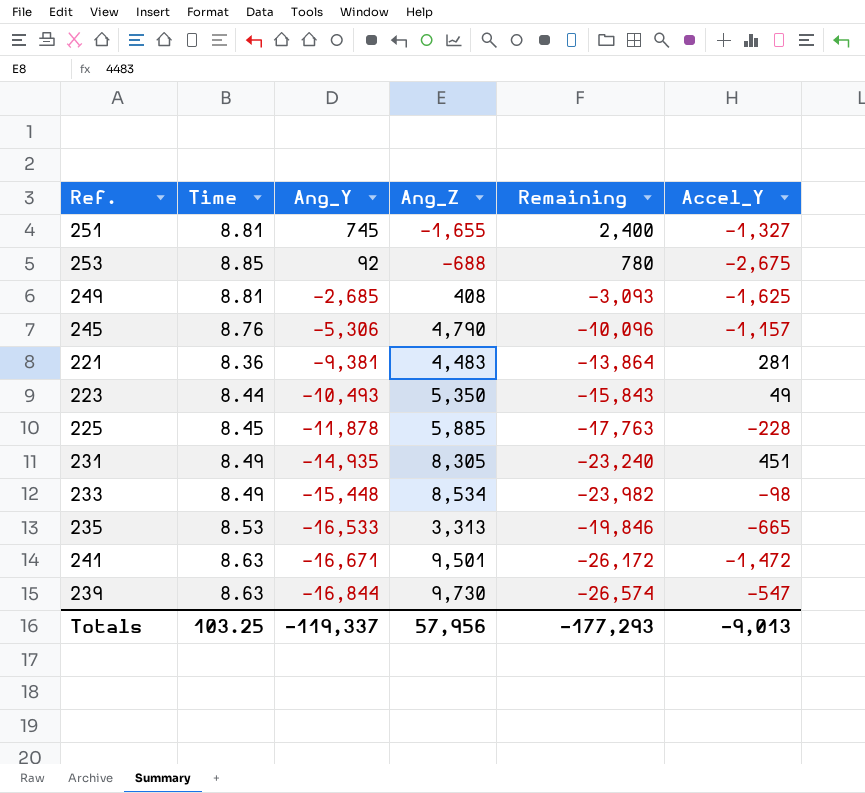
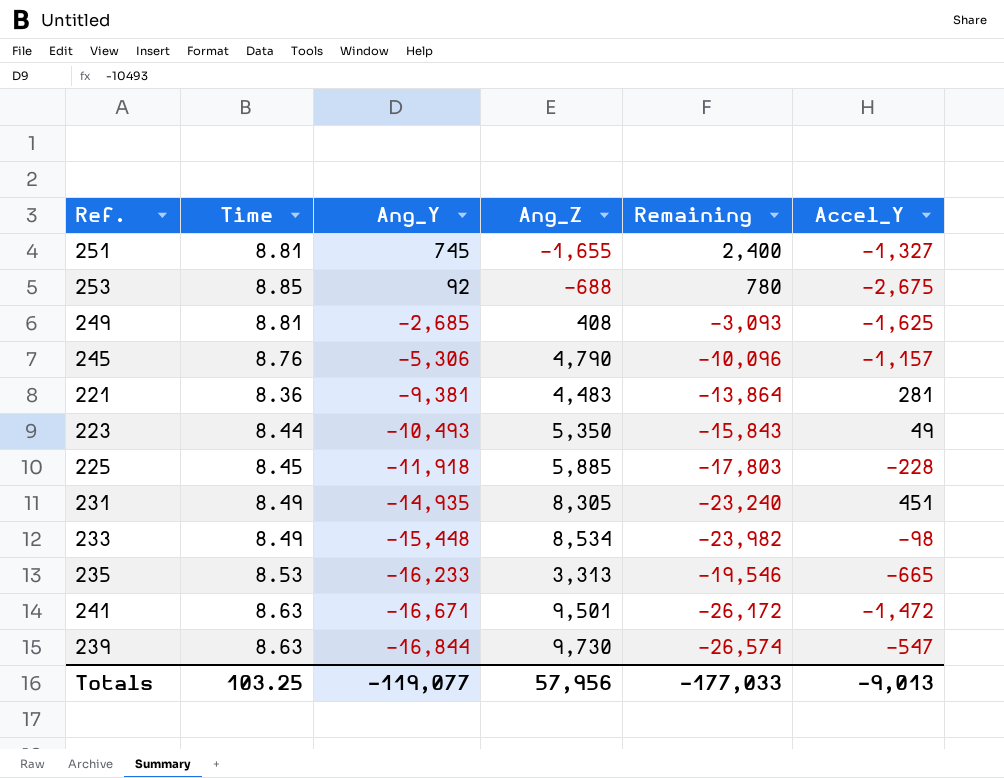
225 | Ang_Y: -11,878 -> -11,918
225 | Remaining: -17,763 -> -17,803
235 | Ang_Y: -16,533 -> -16,233
235 | Remaining: -19,846 -> -19,546
Totals | Ang_Y: -119,337 -> -119,077
Totals | Remaining: -177,293 -> -177,033

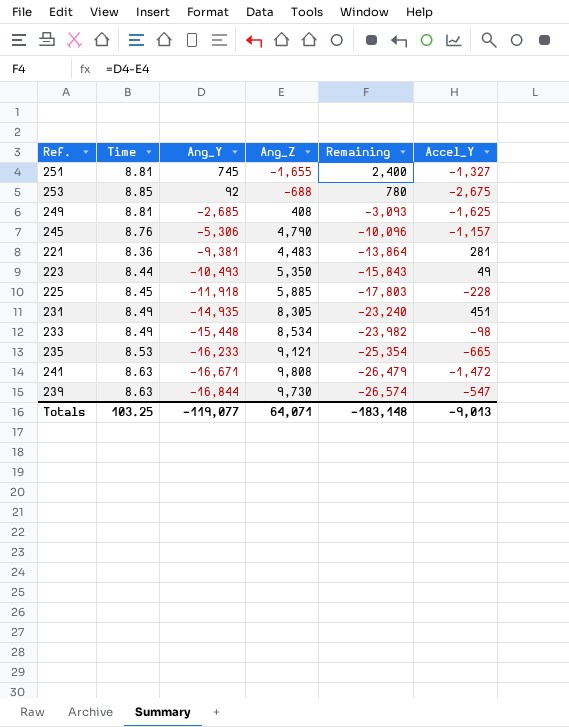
235 | Ang_Z: 3,313 -> 9,121
235 | Remaining: -19,546 -> -25,354
241 | Ang_Z: 9,501 -> 9,808
241 | Remaining: -26,172 -> -26,479
Totals | Ang_Z: 57,956 -> 64,071
Totals | Remaining: -177,033 -> -183,148

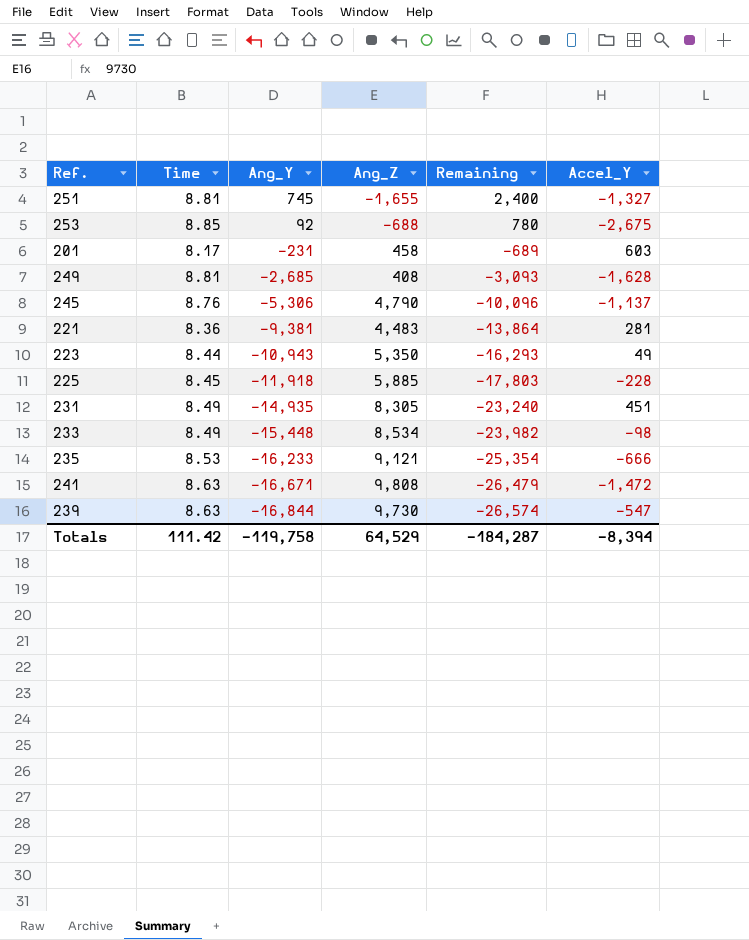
row 201: none -> 8.17 | -231 | 458 | -689 | 603
249 | Accel_Y: -1,625 -> -1,628
245 | Accel_Y: -1,157 -> -1,137
223 | Ang_Y: -10,493 -> -10,943
223 | Remaining: -15,843 -> -16,293
235 | Accel_Y: -665 -> -666
Totals | Time: 103.25 -> 111.42
Totals | Ang_Y: -119,077 -> -119,758
Totals | Ang_Z: 64,071 -> 64,529
Totals | Remaining: -183,148 -> -184,287
Totals | Accel_Y: -9,013 -> -8,394

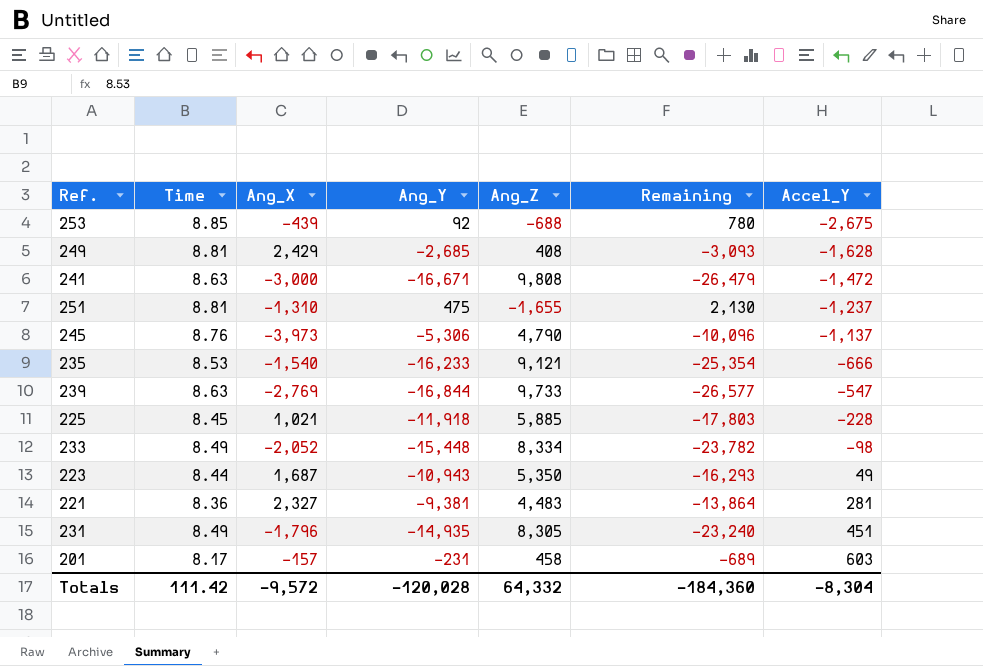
row order: Ang_Y descending -> Accel_Y ascending
column Ang_X | position: none -> 3
251 | Ang_Y: 745 -> 475
251 | Remaining: 2,400 -> 2,130
251 | Accel_Y: -1,327 -> -1,237
239 | Ang_Z: 9,730 -> 9,733
239 | Remaining: -26,574 -> -26,577
233 | Ang_Z: 8,534 -> 8,334
233 | Remaining: -23,982 -> -23,782
Totals | Ang_Y: -119,758 -> -120,028
Totals | Ang_Z: 64,529 -> 64,332
Totals | Remaining: -184,287 -> -184,360
Totals | Accel_Y: -8,394 -> -8,304

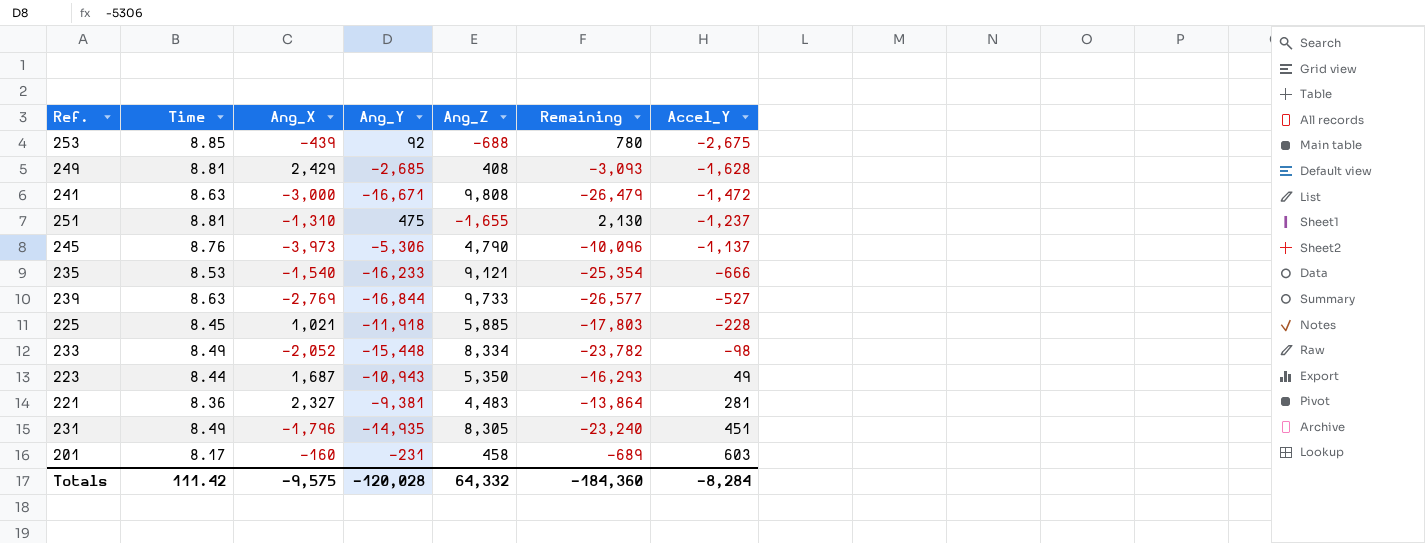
239 | Accel_Y: -547 -> -527
201 | Ang_X: -157 -> -160
Totals | Ang_X: -9,572 -> -9,575
Totals | Accel_Y: -8,304 -> -8,284

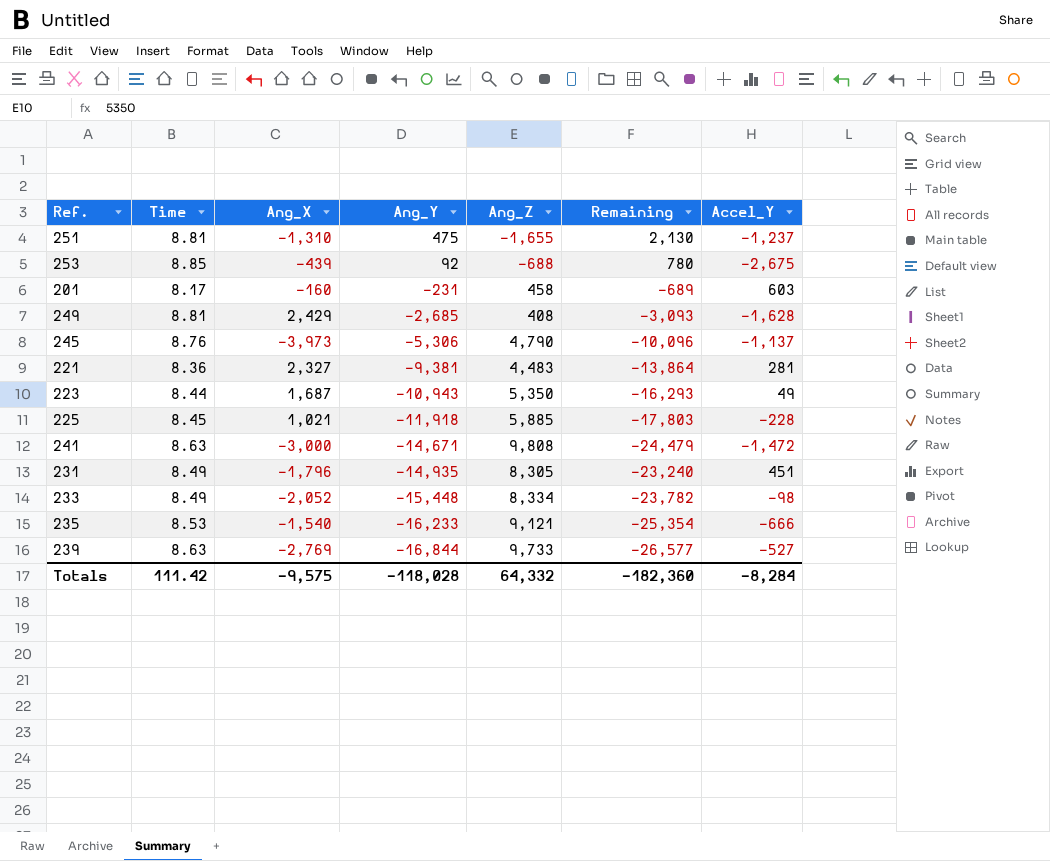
row order: Accel_Y ascending -> Ang_Y descending
241 | Ang_Y: -16,671 -> -14,671
241 | Remaining: -26,479 -> -24,479
Totals | Ang_Y: -120,028 -> -118,028
Totals | Remaining: -184,360 -> -182,360

